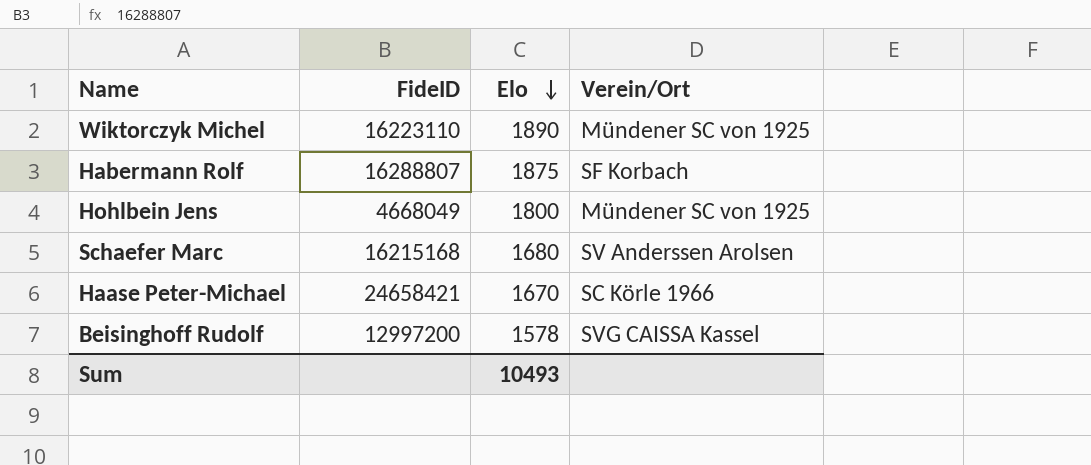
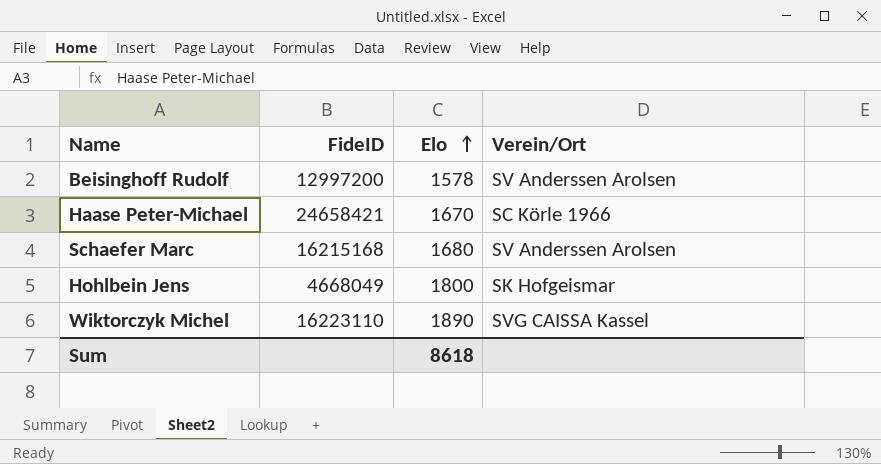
row order: Elo descending -> Elo ascending
row Habermann Rolf: 16288807 | 1875 | SF Korbach -> none
Beisinghoff Rudolf | Verein/Ort: SVG CAISSA Kassel -> SV Anderssen Arolsen
Hohlbein Jens | Verein/Ort: Mündener SC von 1925 -> SK Hofgeismar
Wiktorczyk Michel | Verein/Ort: Mündener SC von 1925 -> SVG CAISSA Kassel
Sum | Elo: 10493 -> 8618

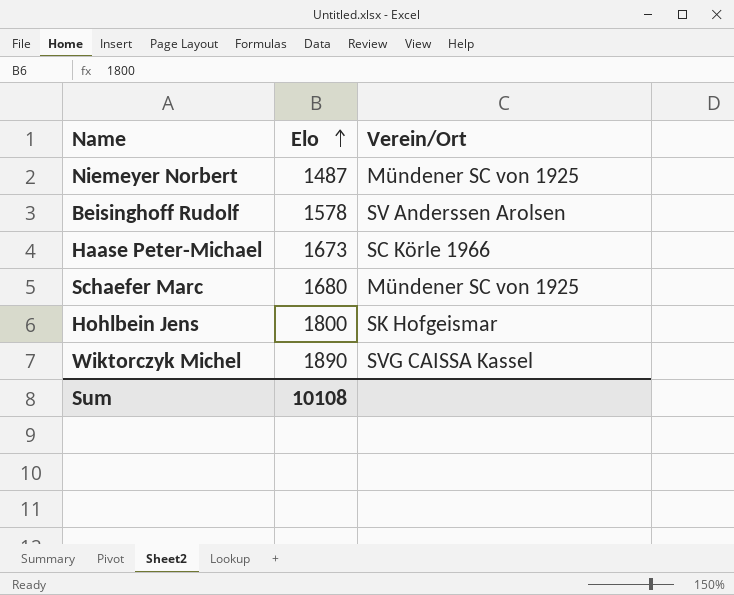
column FideID | position: 2 -> none
row Niemeyer Norbert: none -> 1487 | Mündener SC von 1925
Haase Peter-Michael | Elo: 1670 -> 1673
Schaefer Marc | Verein/Ort: SV Anderssen Arolsen -> Mündener SC von 1925
Sum | Elo: 8618 -> 10108

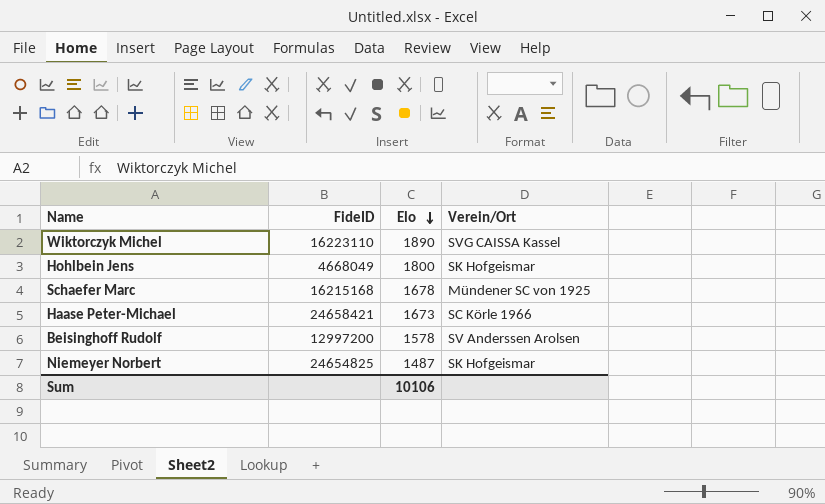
row order: Elo ascending -> Elo descending
column FideID | position: none -> 2
Schaefer Marc | Elo: 1680 -> 1678
Niemeyer Norbert | Verein/Ort: Mündener SC von 1925 -> SK Hofgeismar
Sum | Elo: 10108 -> 10106

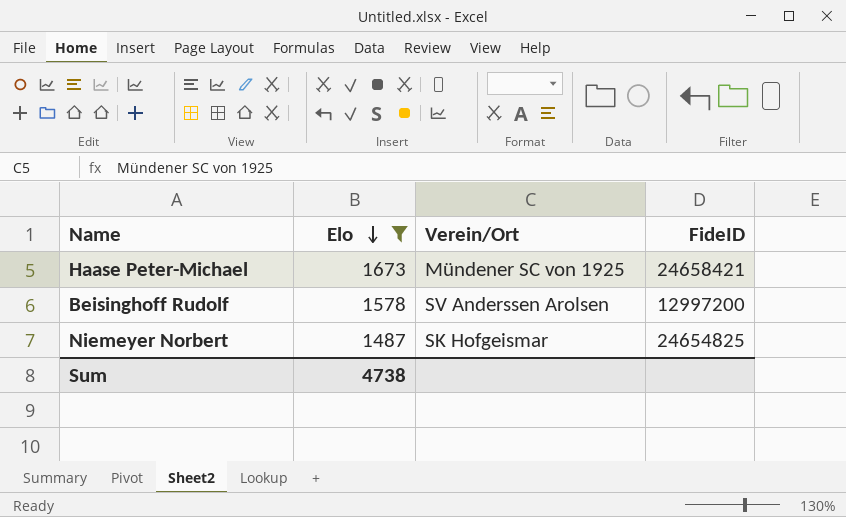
filter: none -> Elo <= 1673
column FideID | position: 2 -> 4
Haase Peter-Michael | Verein/Ort: SC Körle 1966 -> Mündener SC von 1925
Sum | Elo: 10106 -> 4738

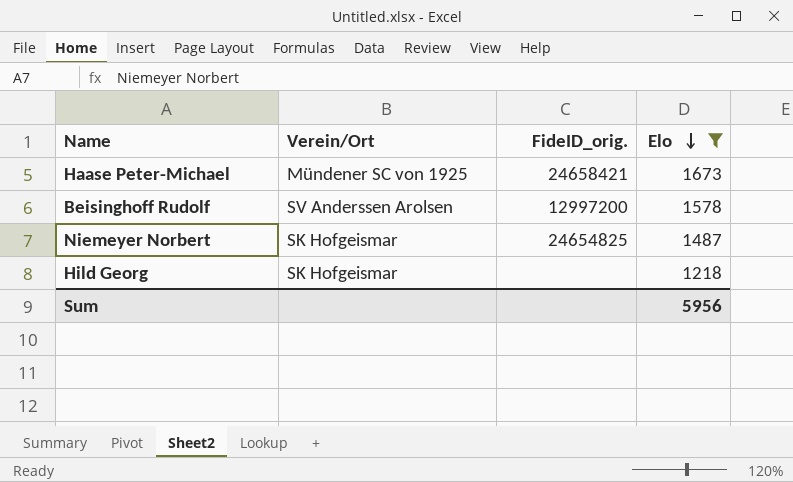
column name: FideID -> FideID_orig.
column Elo | position: 2 -> 4
row Hild Georg: none -> SK Hofgeismar | none | 1218
Sum | Elo: 4738 -> 5956

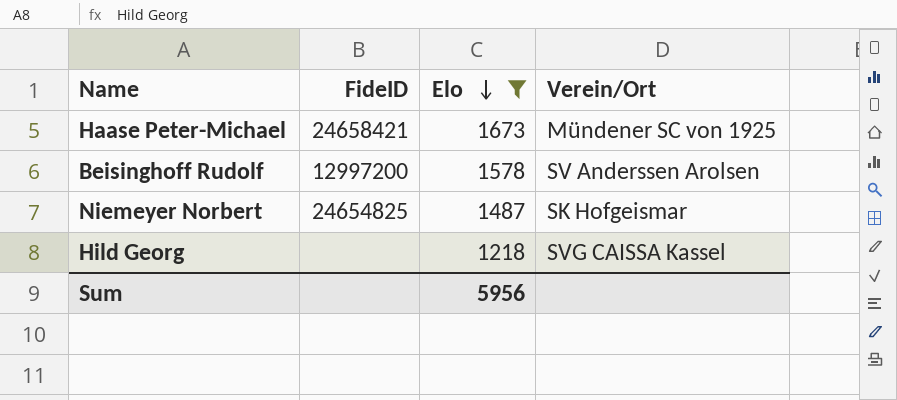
column name: FideID_orig. -> FideID
column Verein/Ort | position: 2 -> 4
Hild Georg | Verein/Ort: SK Hofgeismar -> SVG CAISSA Kassel

